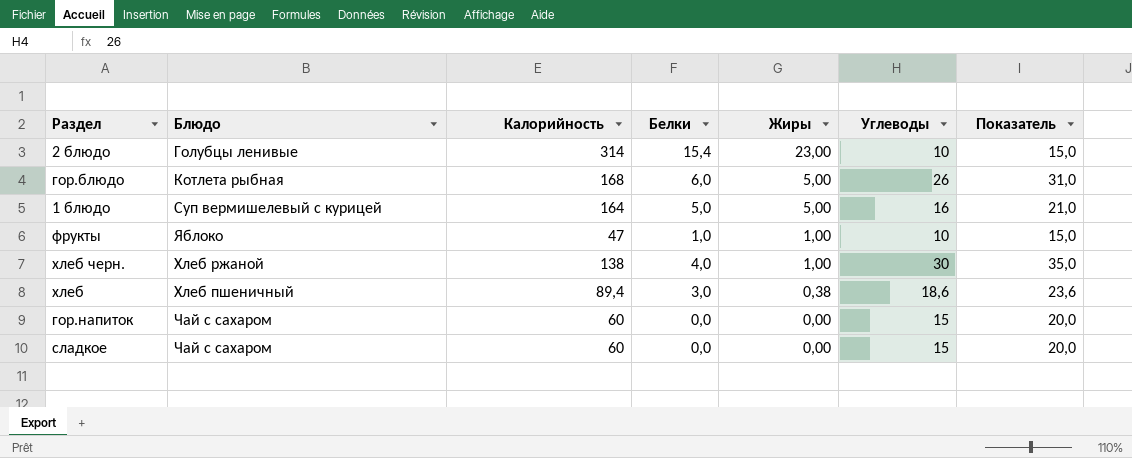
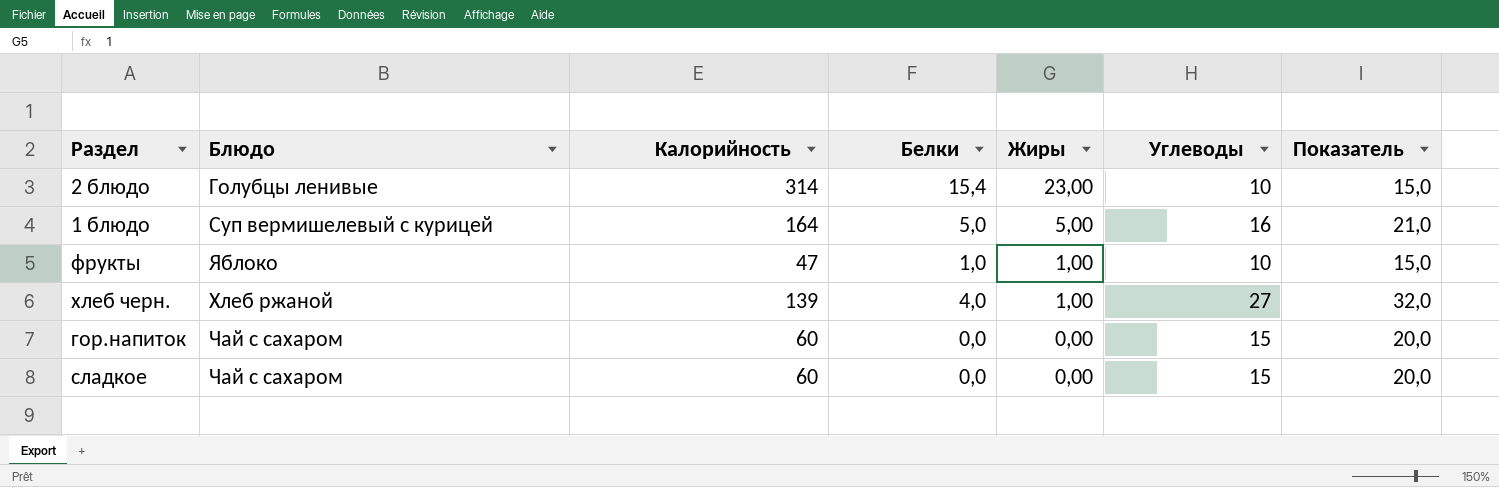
row гор.блюдо: Котлета рыбная | 168 | 6,0 | 5,00 | 26 | 31,0 -> none
row хлеб: Хлеб пшеничный | 89,4 | 3,0 | 0,38 | 18,6 | 23,6 -> none
хлеб черн. | Калорийность: 138 -> 139
хлеб черн. | Углеводы: 30 -> 27
хлеб черн. | Показатель: 35,0 -> 32,0

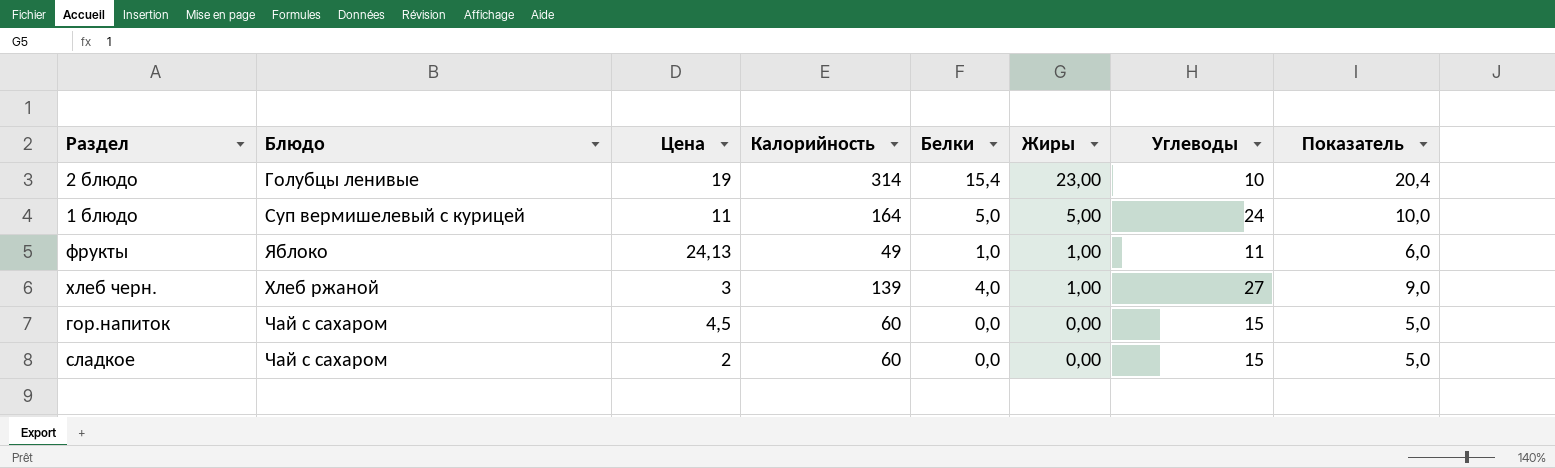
column Цена | position: none -> 3
column Показатель | formula: [Углеводы] + 5 -> [Белки] + 5
1 блюдо | Углеводы: 16 -> 24
фрукты | Калорийность: 47 -> 49
фрукты | Углеводы: 10 -> 11

